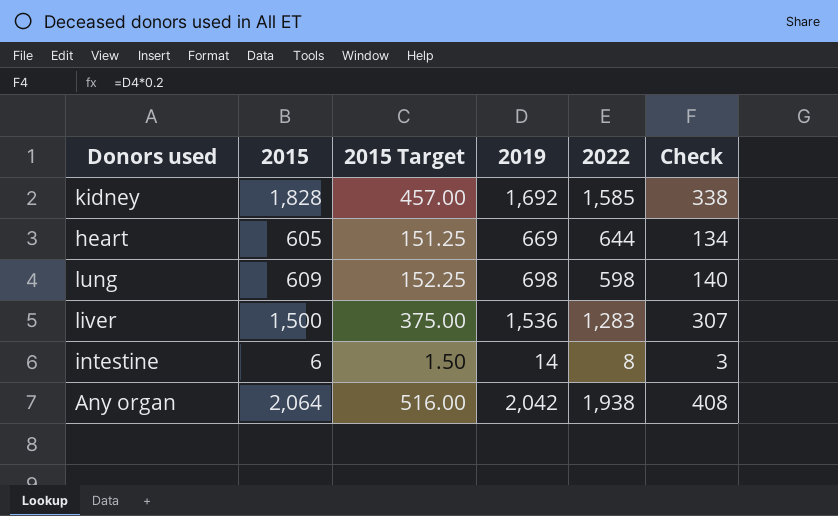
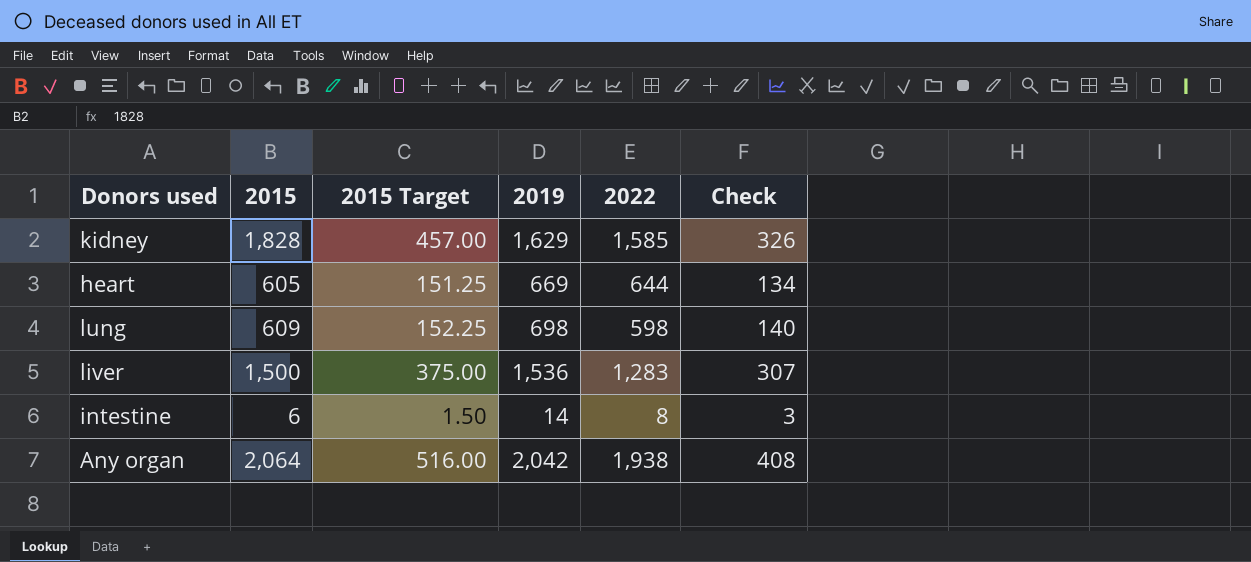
kidney | 2019: 1,692 -> 1,629
kidney | Check: 338 -> 326

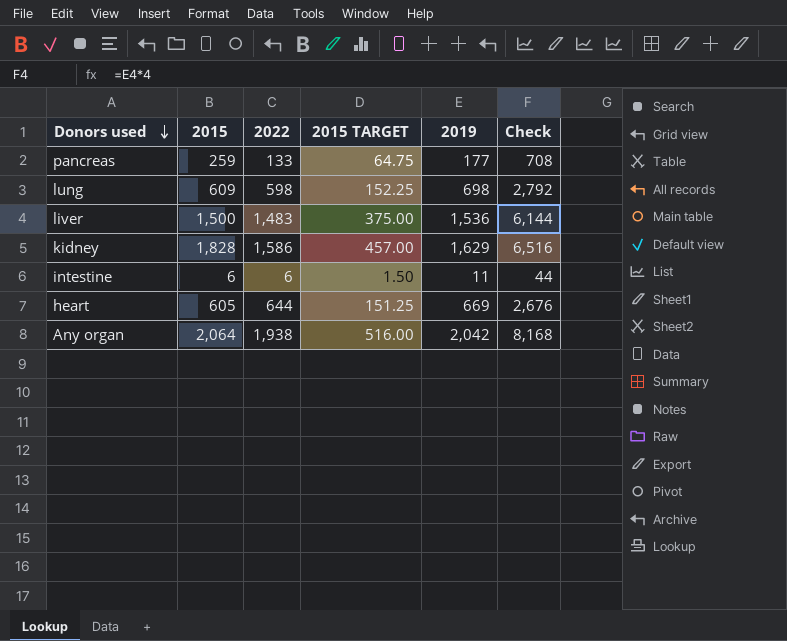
row order: none -> Donors used descending
column 2022 | position: 5 -> 3
column name: 2015 Target -> 2015 TARGET
column Check | formula: [2019] * 0.2 -> [2019] * 4
row pancreas: none -> 259 | 133 | 64.75 | 177 | 708
liver | 2022: 1,283 -> 1,483
kidney | 2022: 1,585 -> 1,586
intestine | 2022: 8 -> 6
intestine | 2019: 14 -> 11

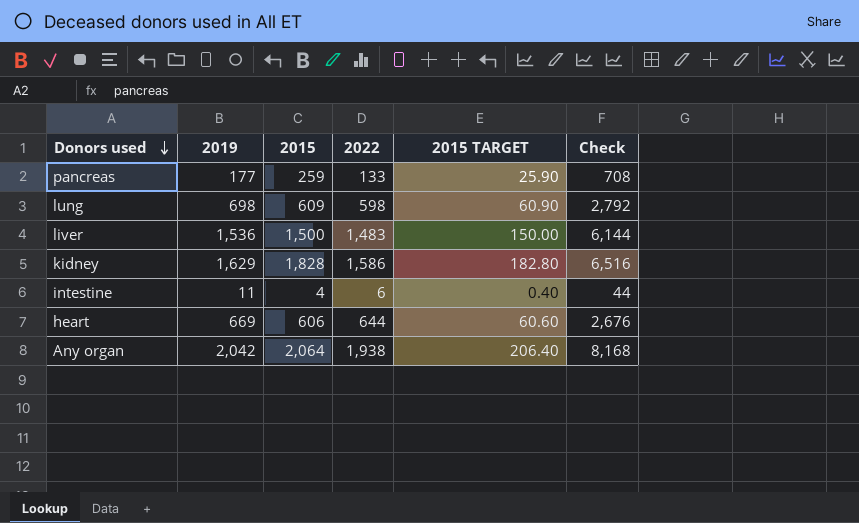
column 2019 | position: 5 -> 2
column 2015 TARGET | formula: [2015] * 0.25 -> [2015] * 0.1
intestine | 2015: 6 -> 4
heart | 2015: 605 -> 606

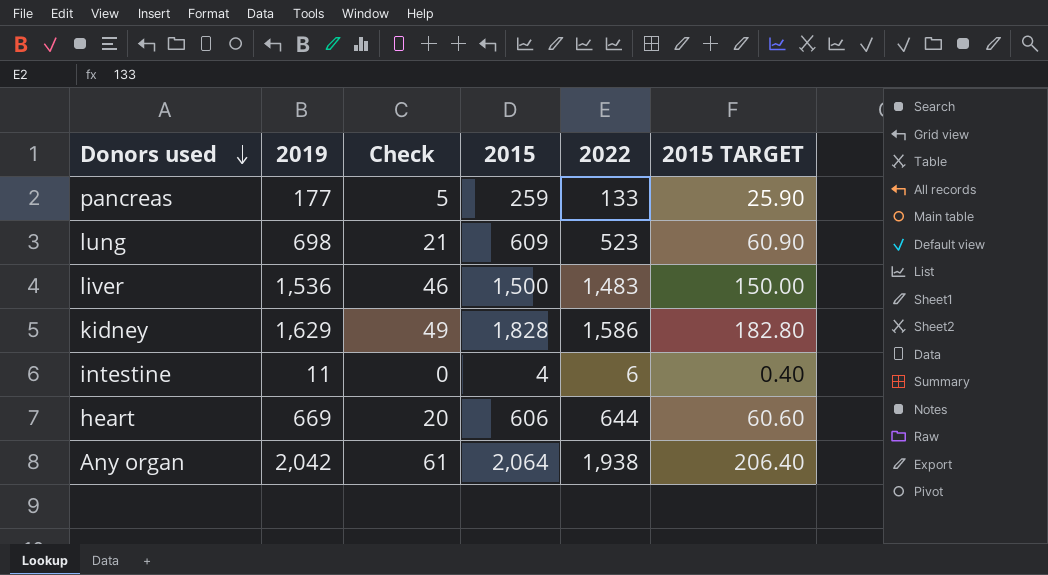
column Check | formula: [2019] * 4 -> [2019] * 0.03
column Check | position: 6 -> 3
lung | 2022: 598 -> 523

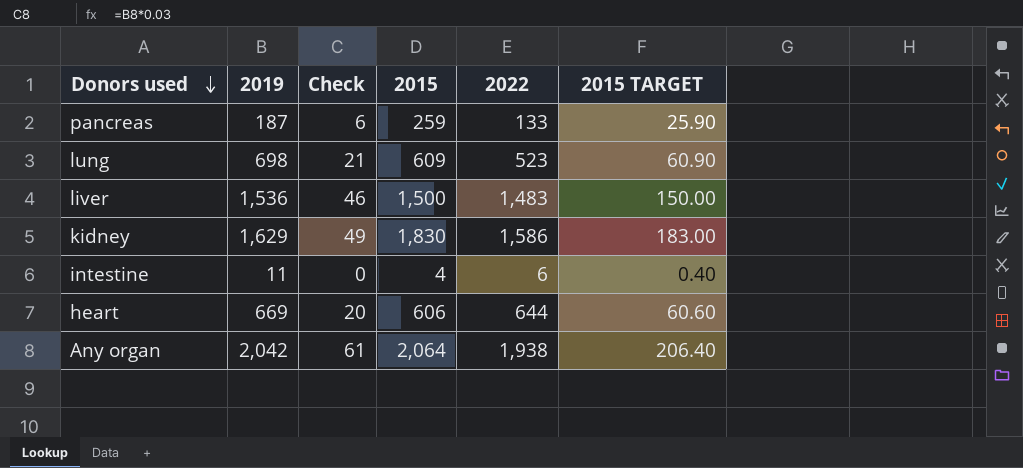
pancreas | 2019: 177 -> 187
pancreas | Check: 5 -> 6
kidney | 2015: 1,828 -> 1,830
kidney | 2015 TARGET: 182.80 -> 183.00

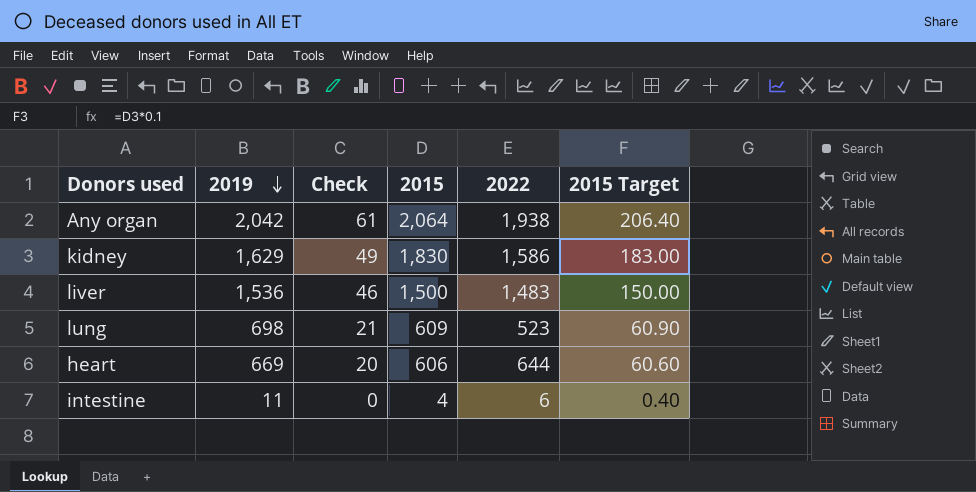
row order: Donors used descending -> 2019 descending
column name: 2015 TARGET -> 2015 Target
row pancreas: 187 | 6 | 259 | 133 | 25.90 -> none

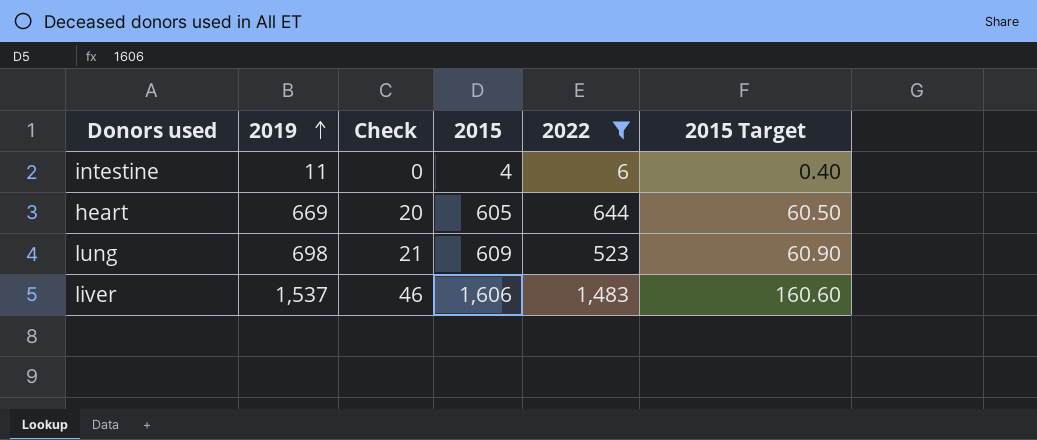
filter: none -> 2022 <= 1,483
row order: 2019 descending -> 2019 ascending
heart | 2015: 606 -> 605
heart | 2015 Target: 60.60 -> 60.50
liver | 2019: 1,536 -> 1,537
liver | 2015: 1,500 -> 1,606
liver | 2015 Target: 150.00 -> 160.60

